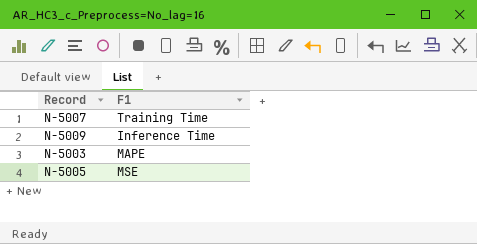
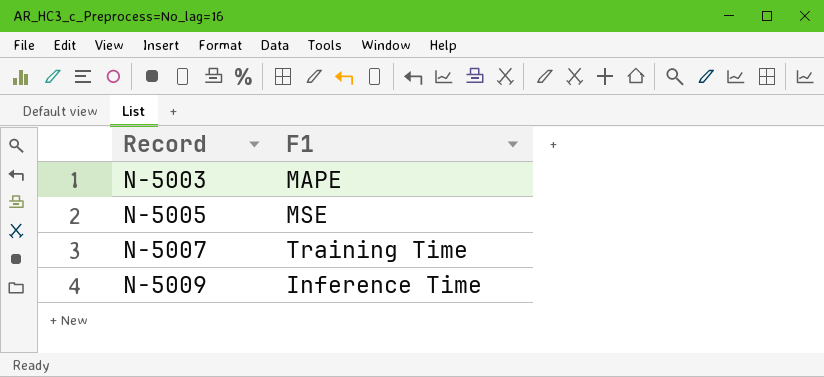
row order: none -> Record ascending

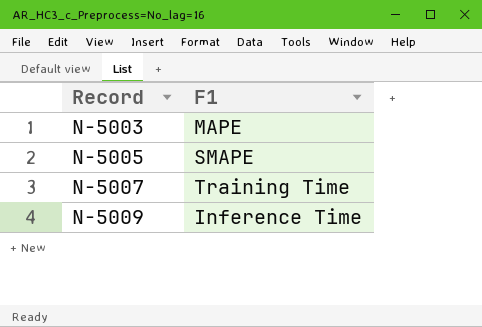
N-5005 | F1: MSE -> SMAPE

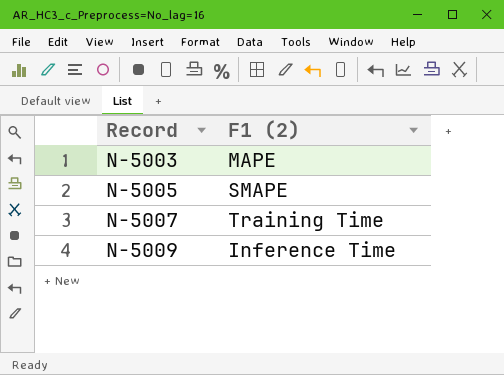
column name: F1 -> F1 (2)

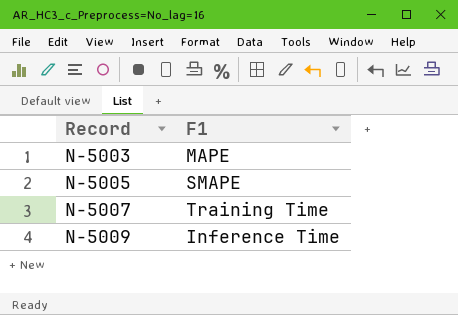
column name: F1 (2) -> F1

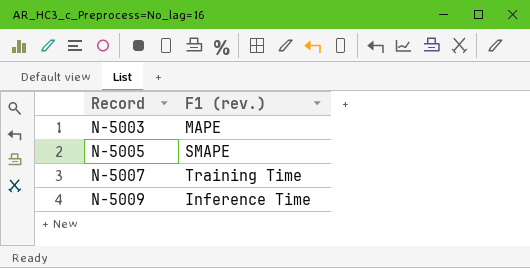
column name: F1 -> F1 (rev.)

